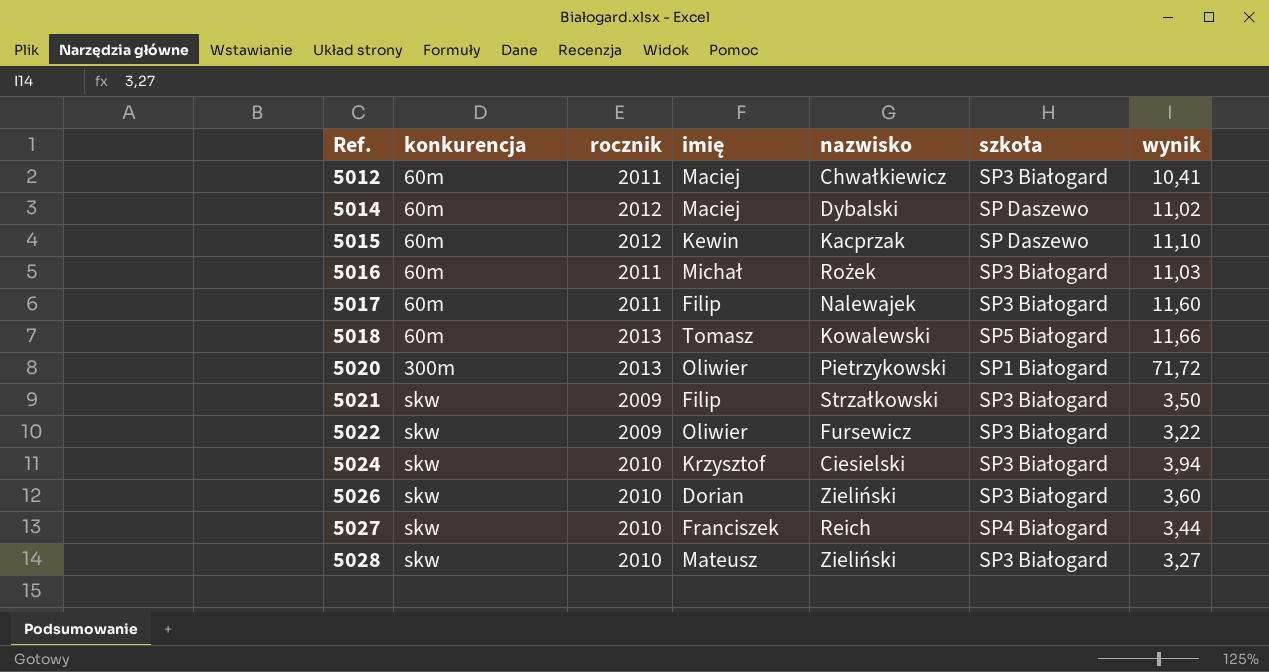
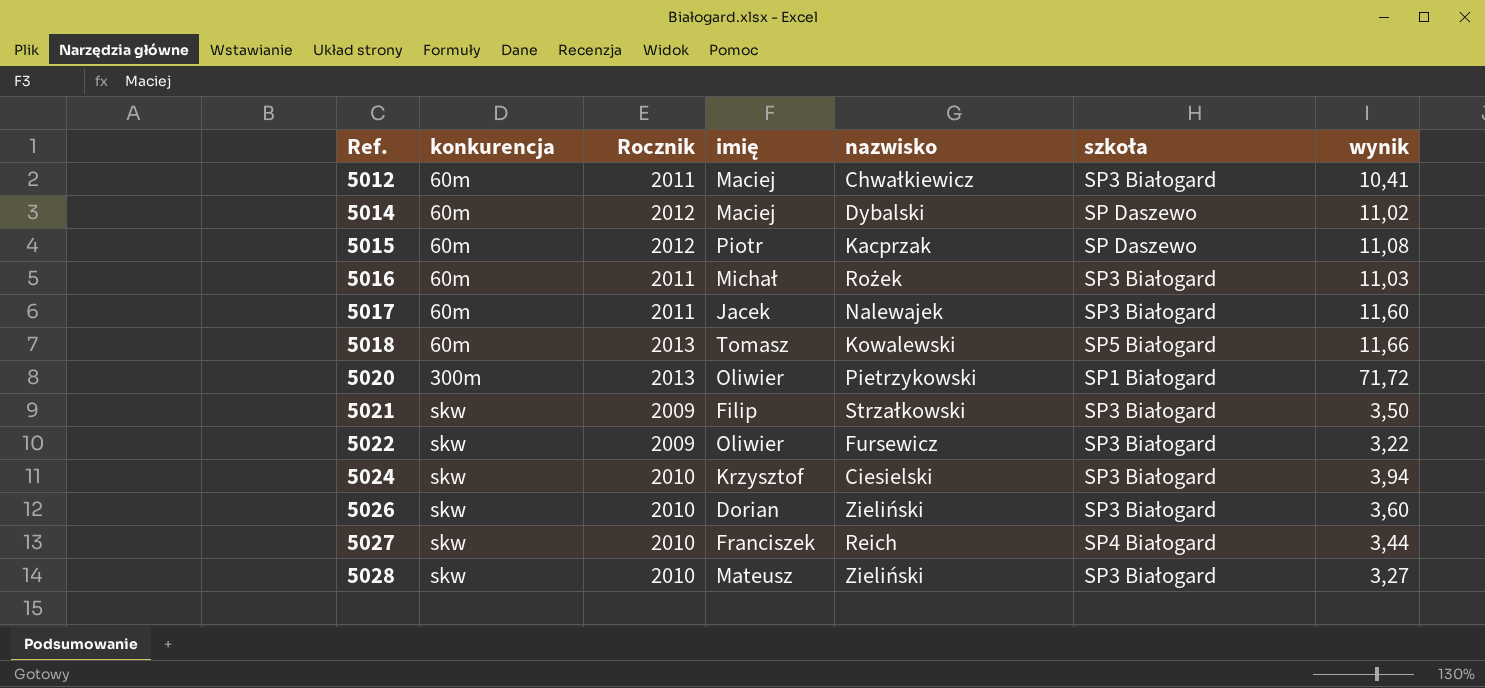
column name: rocznik -> Rocznik
5015 | imię: Kewin -> Piotr
5015 | wynik: 11,10 -> 11,08
5017 | imię: Filip -> Jacek

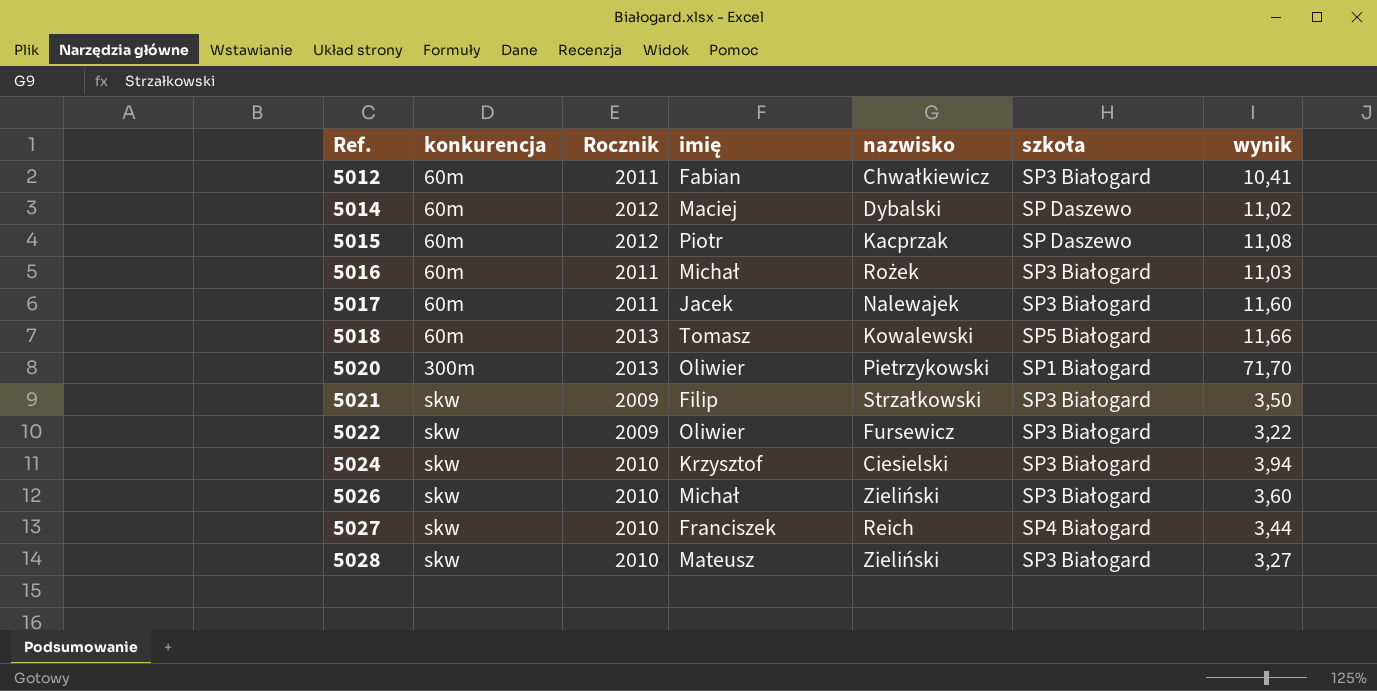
5012 | imię: Maciej -> Fabian
5020 | wynik: 71,72 -> 71,70
5026 | imię: Dorian -> Michał

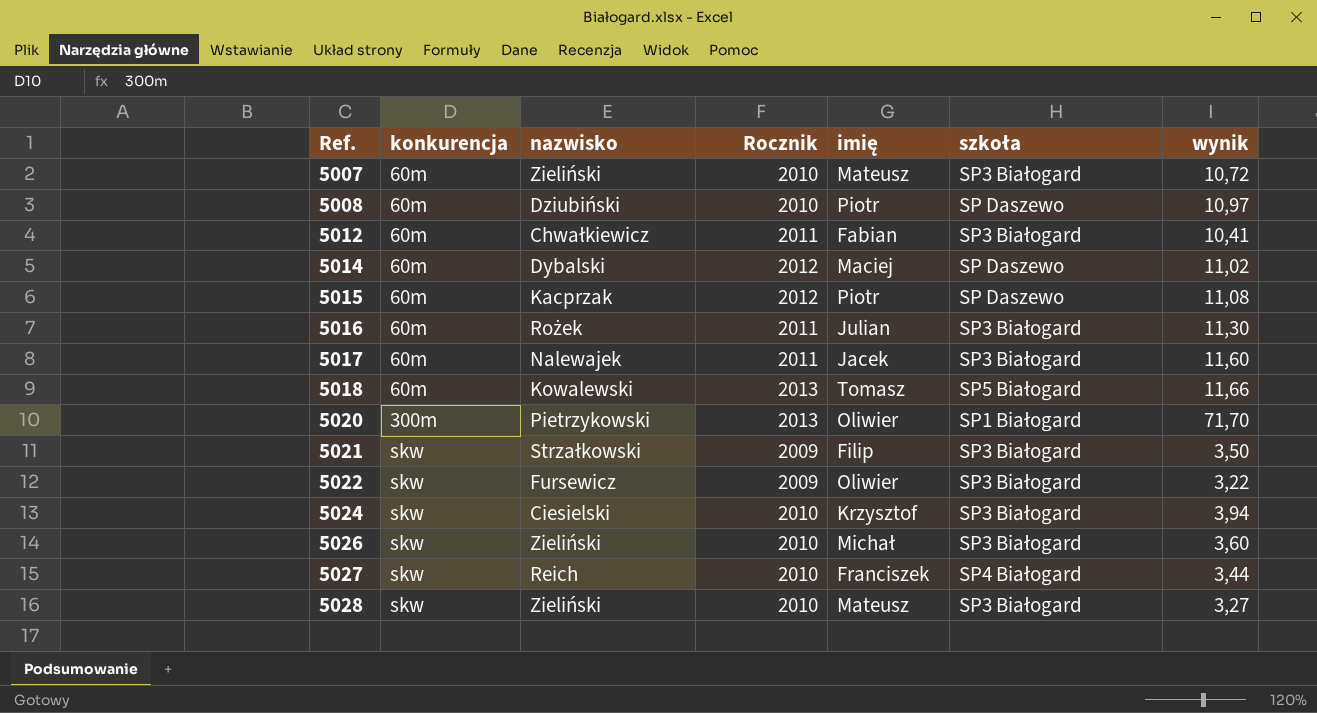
column nazwisko | position: 5 -> 3
row 5007: none -> 60m | Zieliński | 2010 | Mateusz | SP3 Białogard | 10,72
row 5008: none -> 60m | Dziubiński | 2010 | Piotr | SP Daszewo | 10,97
5016 | imię: Michał -> Julian
5016 | wynik: 11,03 -> 11,30

